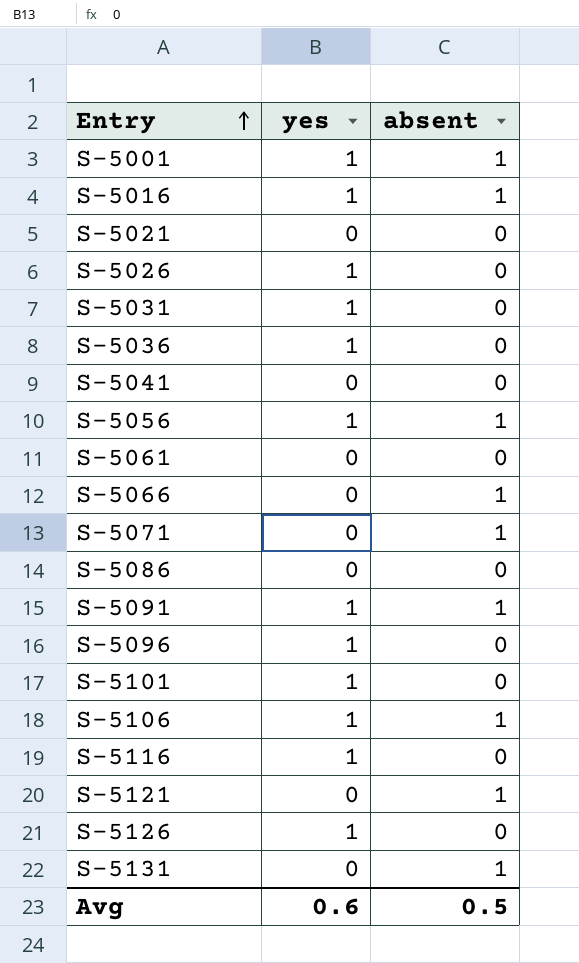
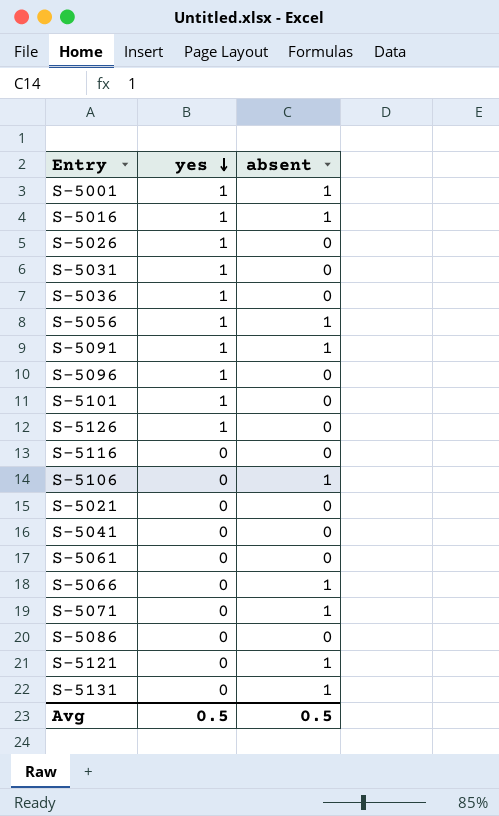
row order: Entry ascending -> yes descending
S-5116 | yes: 1 -> 0
S-5106 | yes: 1 -> 0
Avg | yes: 0.6 -> 0.5

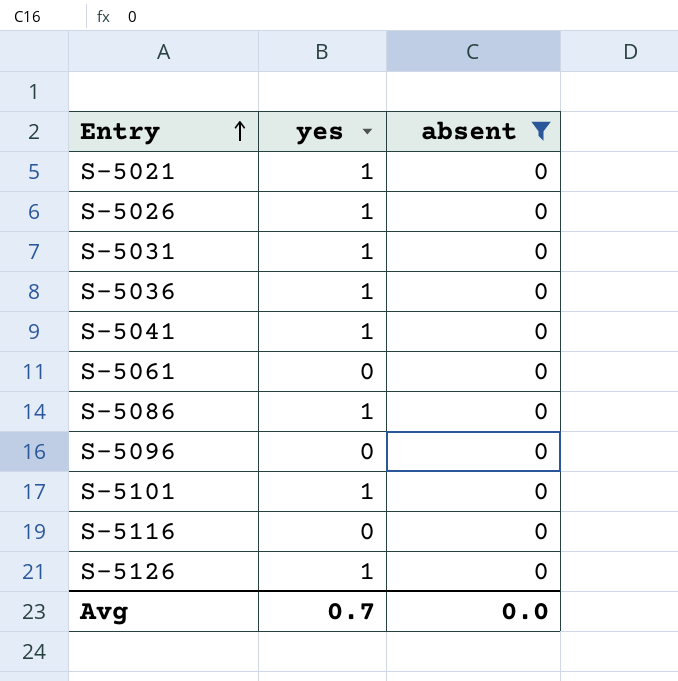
filter: none -> absent = 0
row order: yes descending -> Entry ascending
S-5021 | yes: 0 -> 1
S-5041 | yes: 0 -> 1
S-5086 | yes: 0 -> 1
S-5096 | yes: 1 -> 0
Avg | yes: 0.5 -> 0.7
Avg | absent: 0.5 -> 0.0

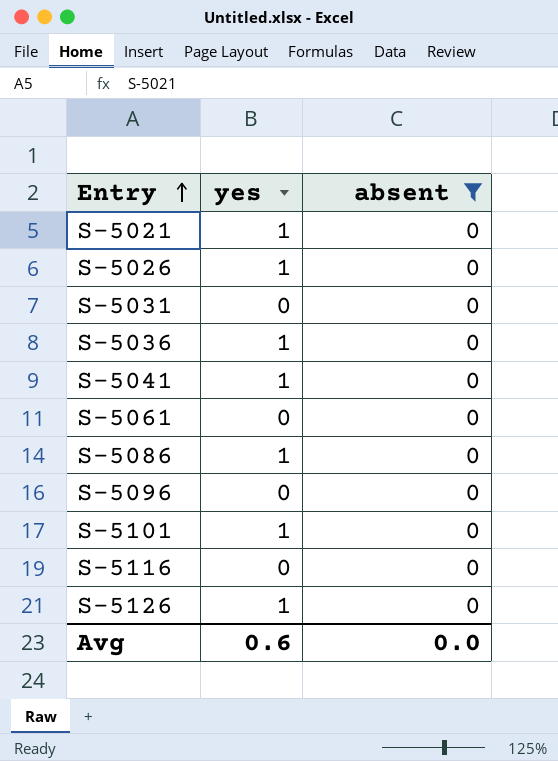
S-5031 | yes: 1 -> 0
Avg | yes: 0.7 -> 0.6

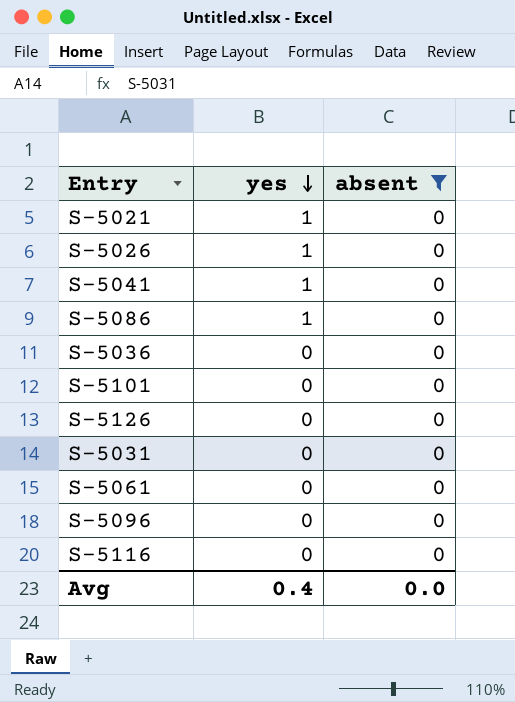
row order: Entry ascending -> yes descending
S-5036 | yes: 1 -> 0
S-5101 | yes: 1 -> 0
S-5126 | yes: 1 -> 0
Avg | yes: 0.6 -> 0.4

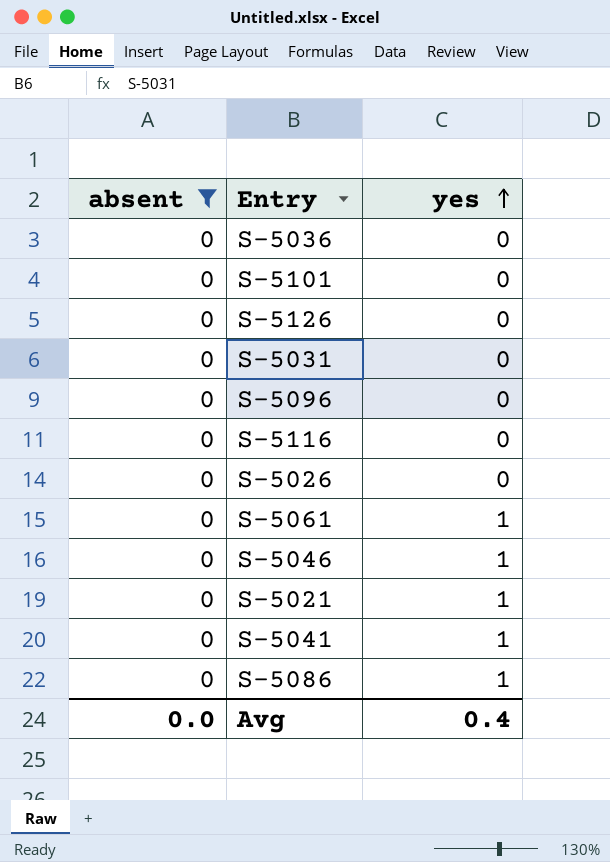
row order: yes descending -> yes ascending
column absent | position: 3 -> 1
S-5026 | yes: 1 -> 0
S-5061 | yes: 0 -> 1
row S-5046: none -> 0 | 1

